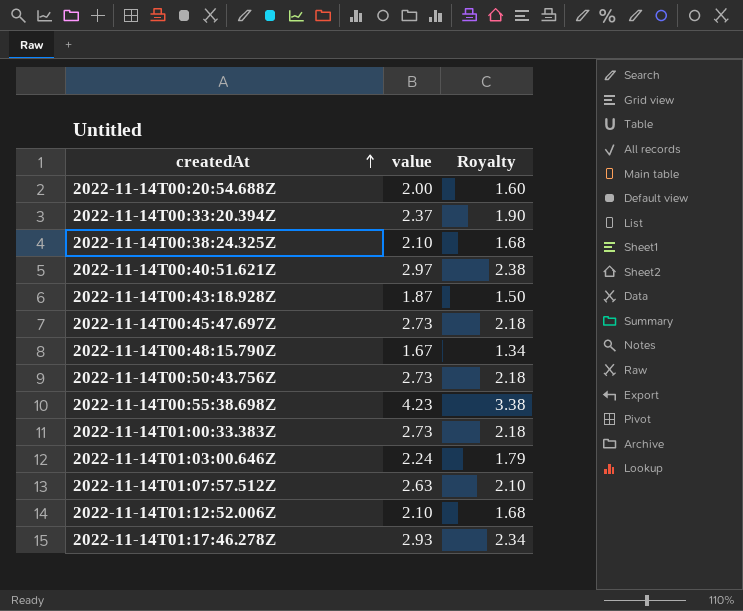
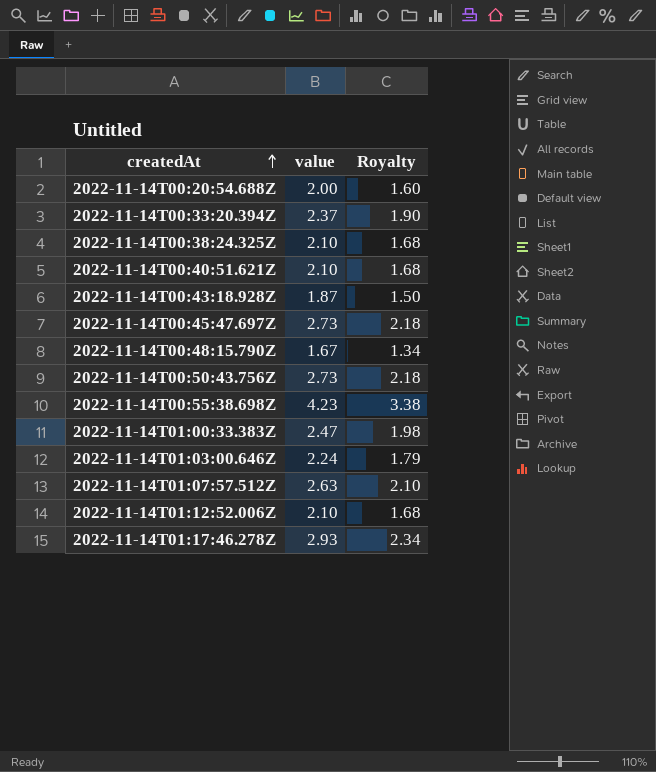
2022-11-14T00:40:51.621Z | value: 2.97 -> 2.10
2022-11-14T00:40:51.621Z | Royalty: 2.38 -> 1.68
2022-11-14T01:00:33.383Z | value: 2.73 -> 2.47
2022-11-14T01:00:33.383Z | Royalty: 2.18 -> 1.98

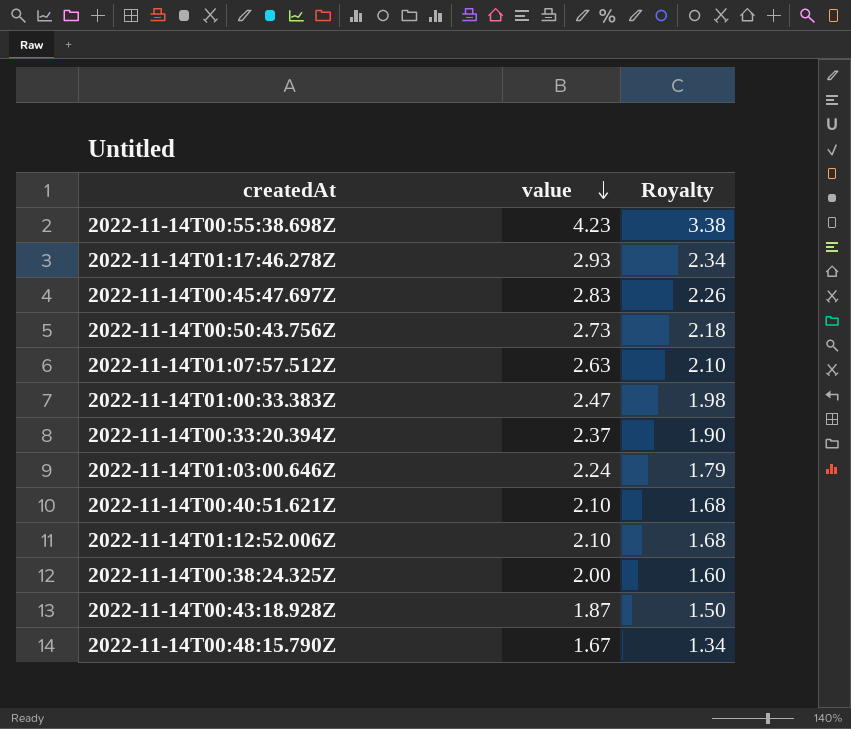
row order: createdAt ascending -> value descending
row 2022-11-14T00:20:54.688Z: 2.00 | 1.60 -> none
2022-11-14T00:45:47.697Z | value: 2.73 -> 2.83
2022-11-14T00:45:47.697Z | Royalty: 2.18 -> 2.26
2022-11-14T00:38:24.325Z | value: 2.10 -> 2.00
2022-11-14T00:38:24.325Z | Royalty: 1.68 -> 1.60

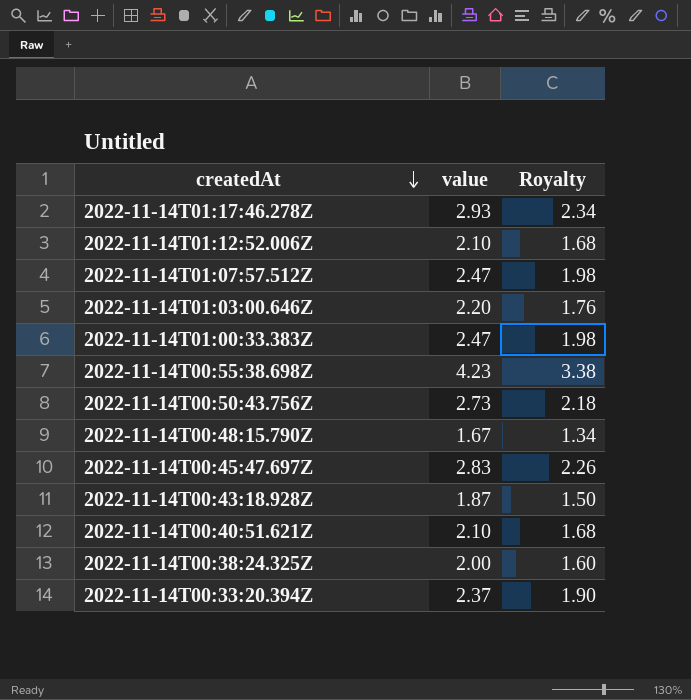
row order: value descending -> createdAt descending
2022-11-14T01:07:57.512Z | value: 2.63 -> 2.47
2022-11-14T01:07:57.512Z | Royalty: 2.10 -> 1.98
2022-11-14T01:03:00.646Z | value: 2.24 -> 2.20
2022-11-14T01:03:00.646Z | Royalty: 1.79 -> 1.76

